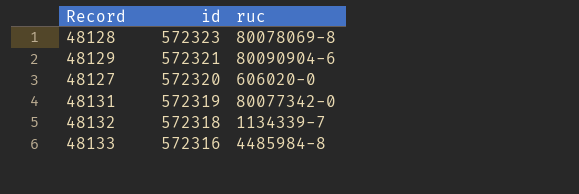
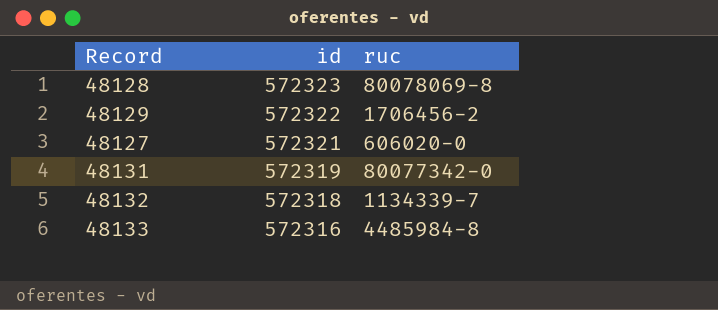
48129 | id: 572321 -> 572322
48129 | ruc: 80090904-6 -> 1706456-2
48127 | id: 572320 -> 572321

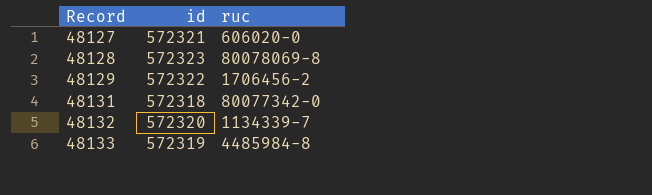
row order: id descending -> Record ascending
48131 | id: 572319 -> 572318
48132 | id: 572318 -> 572320
48133 | id: 572316 -> 572319

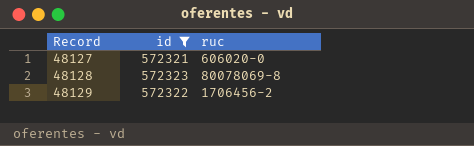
filter: none -> id >= 572321

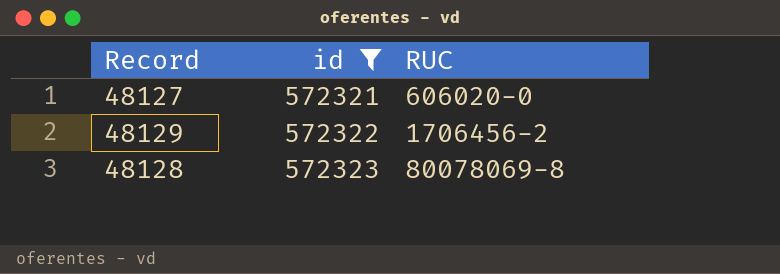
row order: Record ascending -> id ascending
column name: ruc -> RUC

